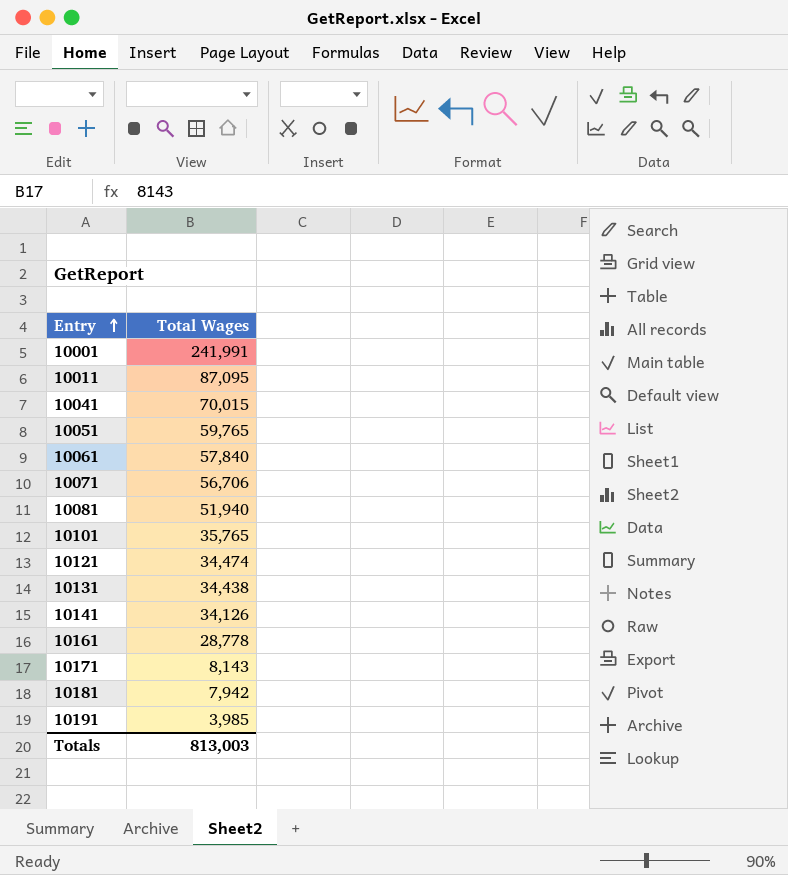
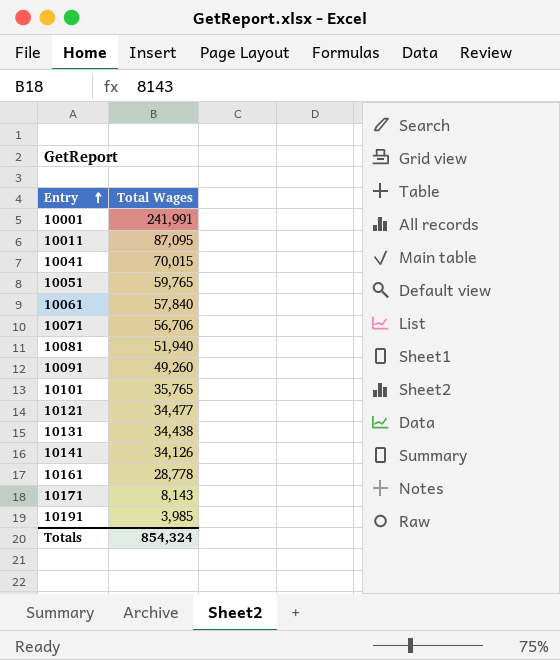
row 10181: 7,942 -> none
row 10091: none -> 49,260
10121 | Total Wages: 34,474 -> 34,477
Totals | Total Wages: 813,003 -> 854,324

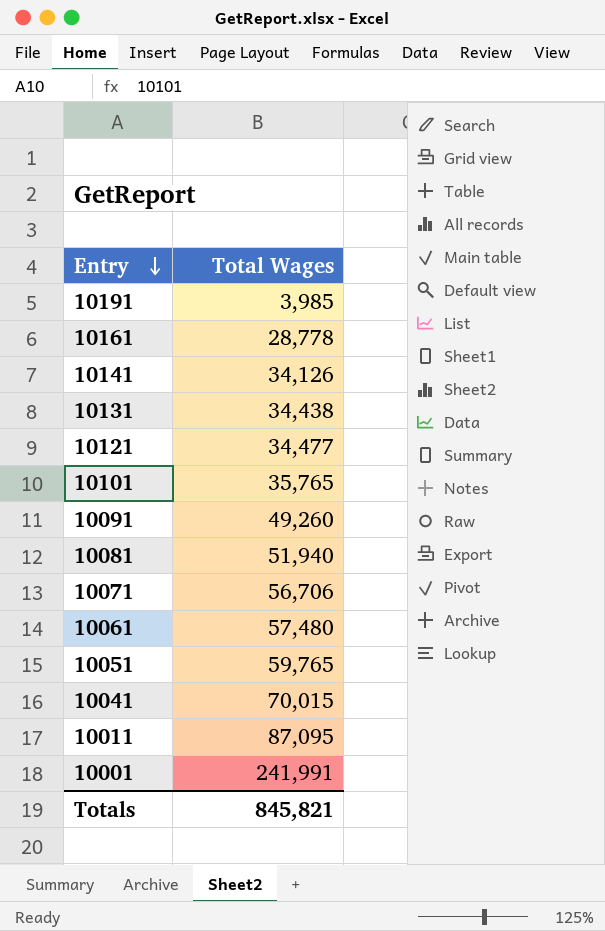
row order: Entry ascending -> Entry descending
row 10171: 8,143 -> none
10061 | Total Wages: 57,840 -> 57,480
Totals | Total Wages: 854,324 -> 845,821

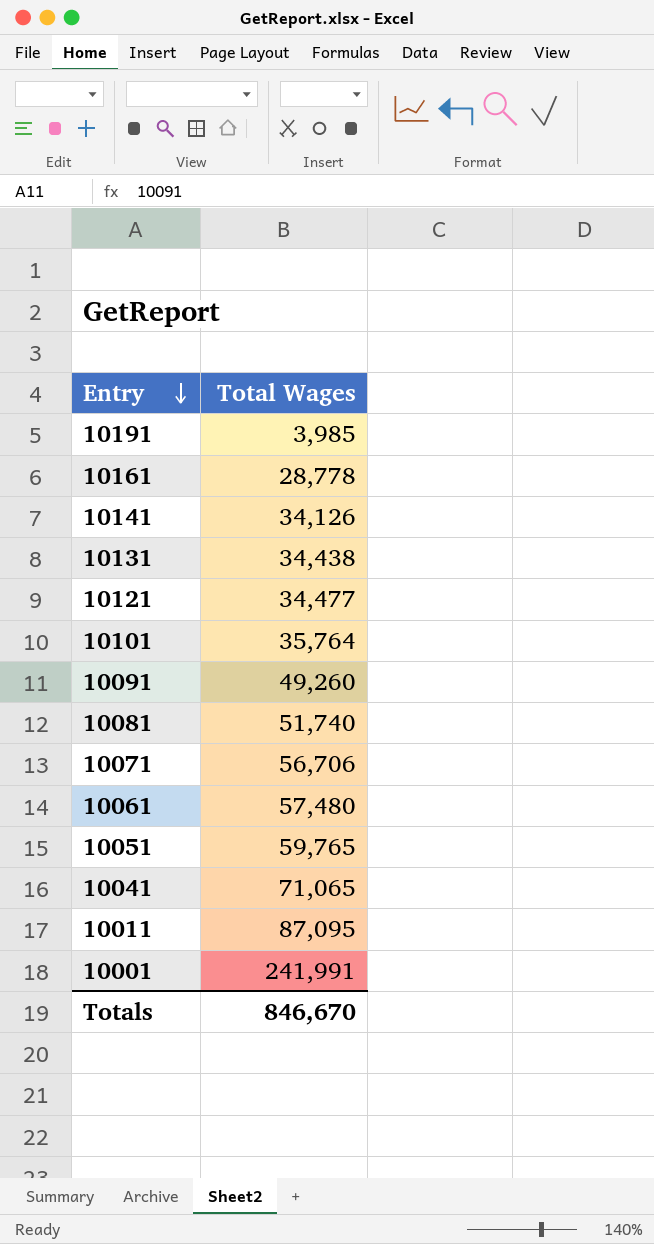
10101 | Total Wages: 35,765 -> 35,764
10081 | Total Wages: 51,940 -> 51,740
10041 | Total Wages: 70,015 -> 71,065
Totals | Total Wages: 845,821 -> 846,670

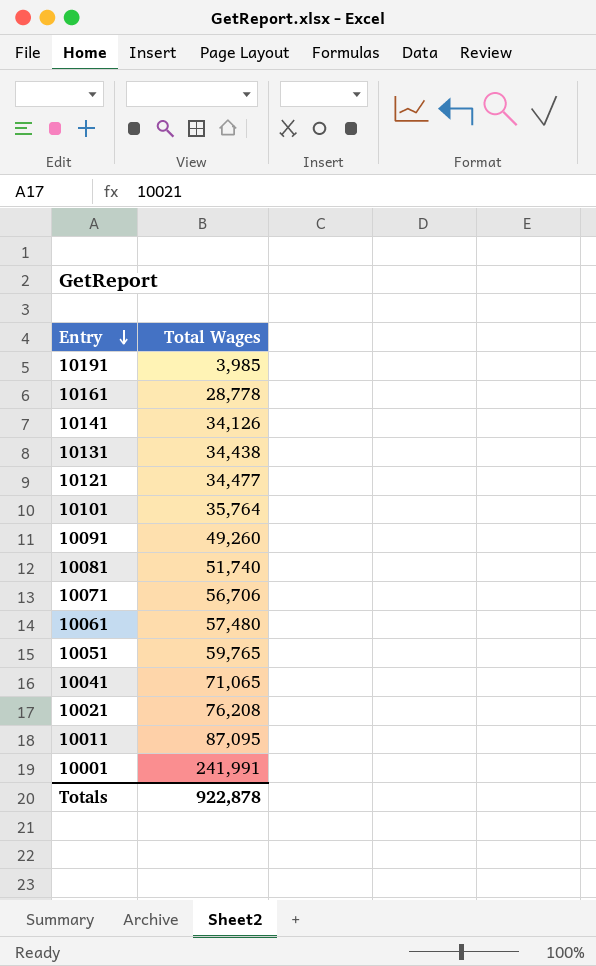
row 10021: none -> 76,208
Totals | Total Wages: 846,670 -> 922,878

